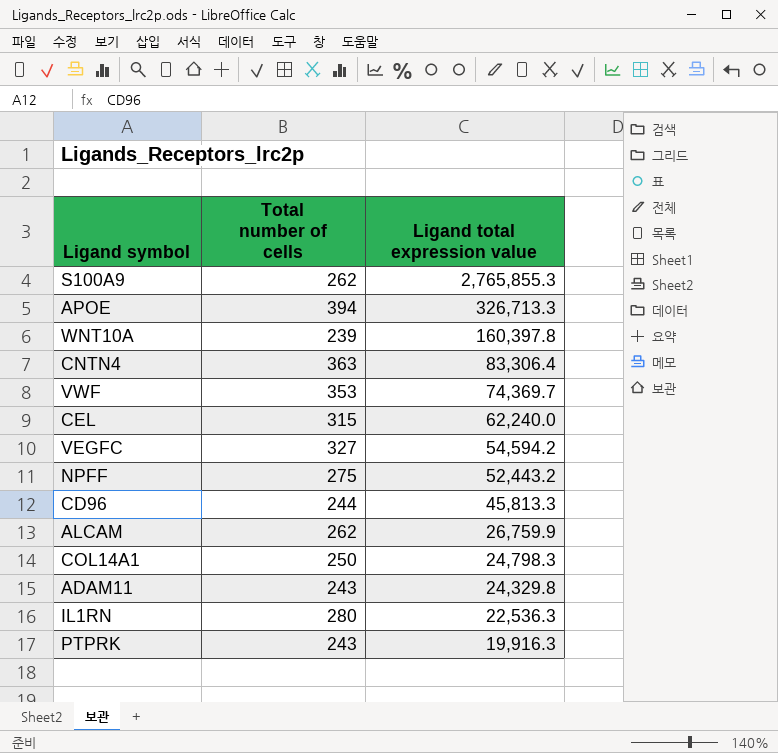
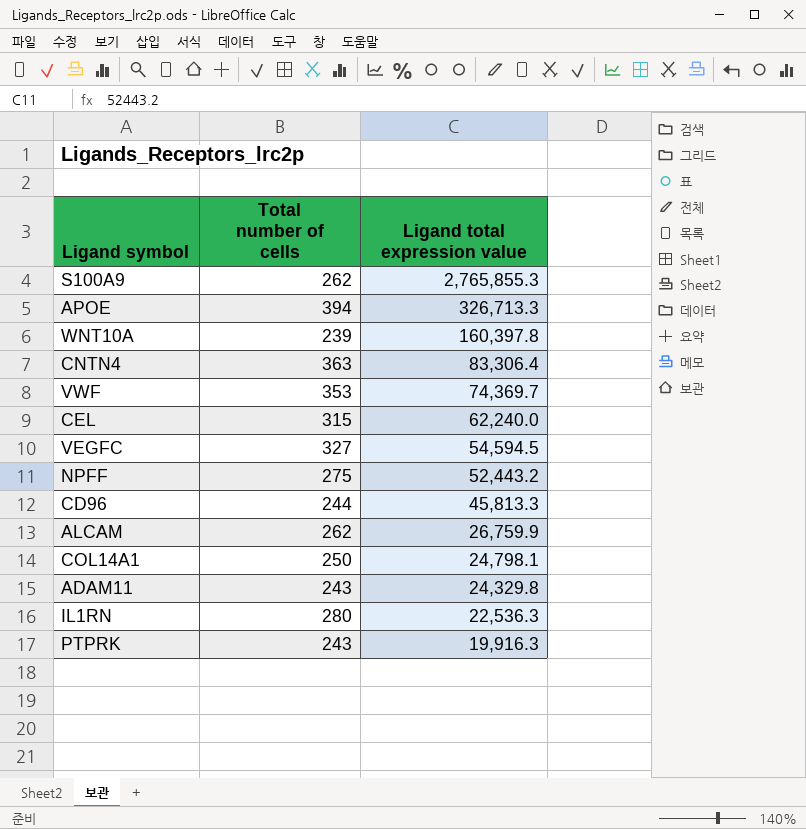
VEGFC | Ligand total expression value: 54,594.2 -> 54,594.5
COL14A1 | Ligand total expression value: 24,798.3 -> 24,798.1

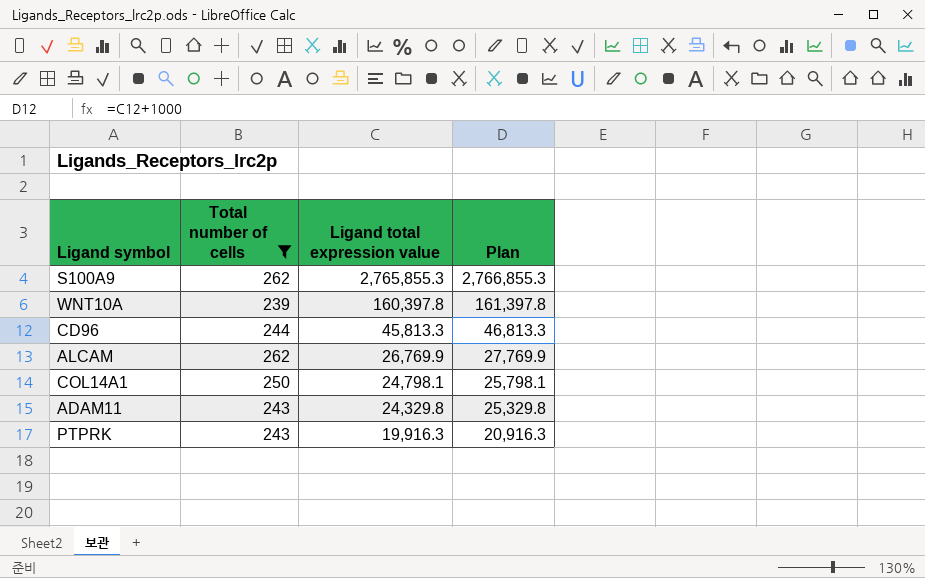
filter: none -> Total number of cells <= 262
column Plan | formula: none -> [Ligand total expression value] + 1000
ALCAM | Ligand total expression value: 26,759.9 -> 26,769.9

